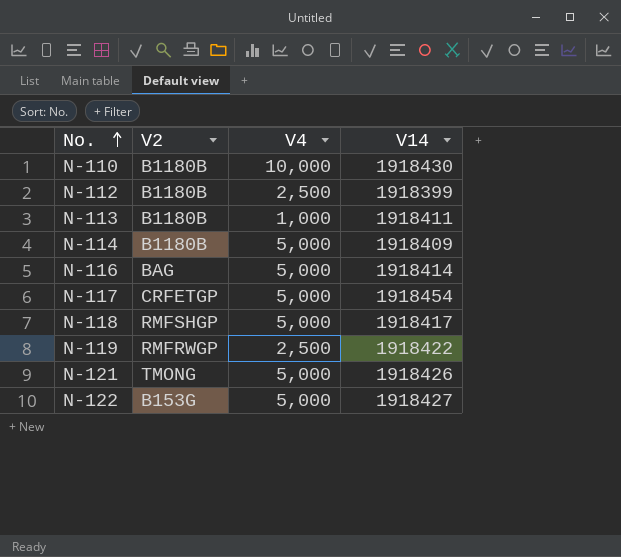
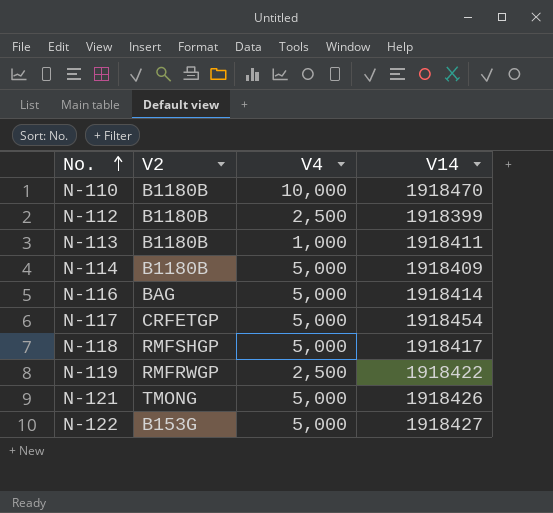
N-110 | V14: 1918430 -> 1918470

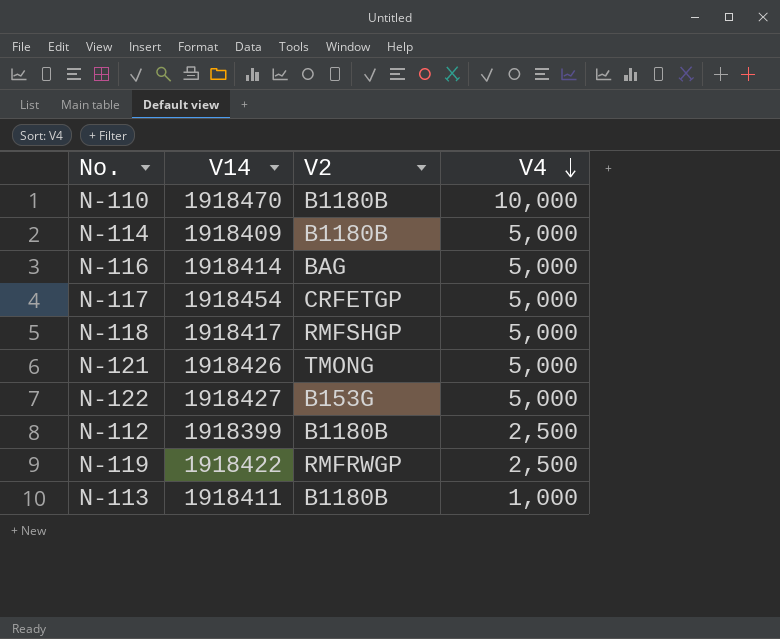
row order: No. ascending -> V4 descending
column V14 | position: 4 -> 2

